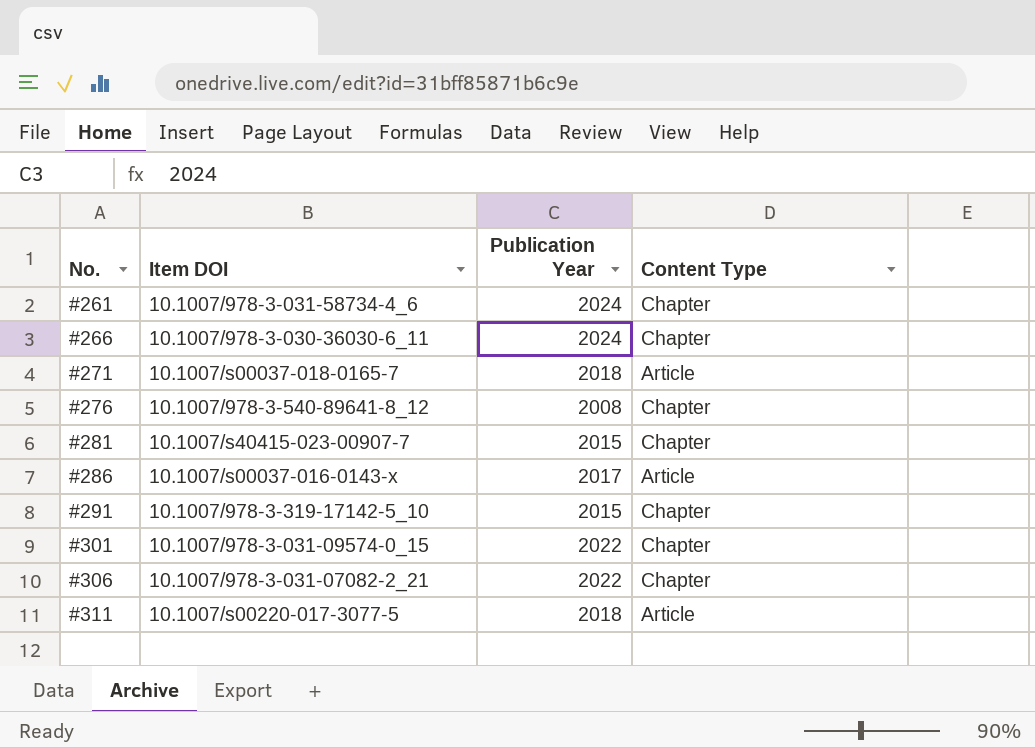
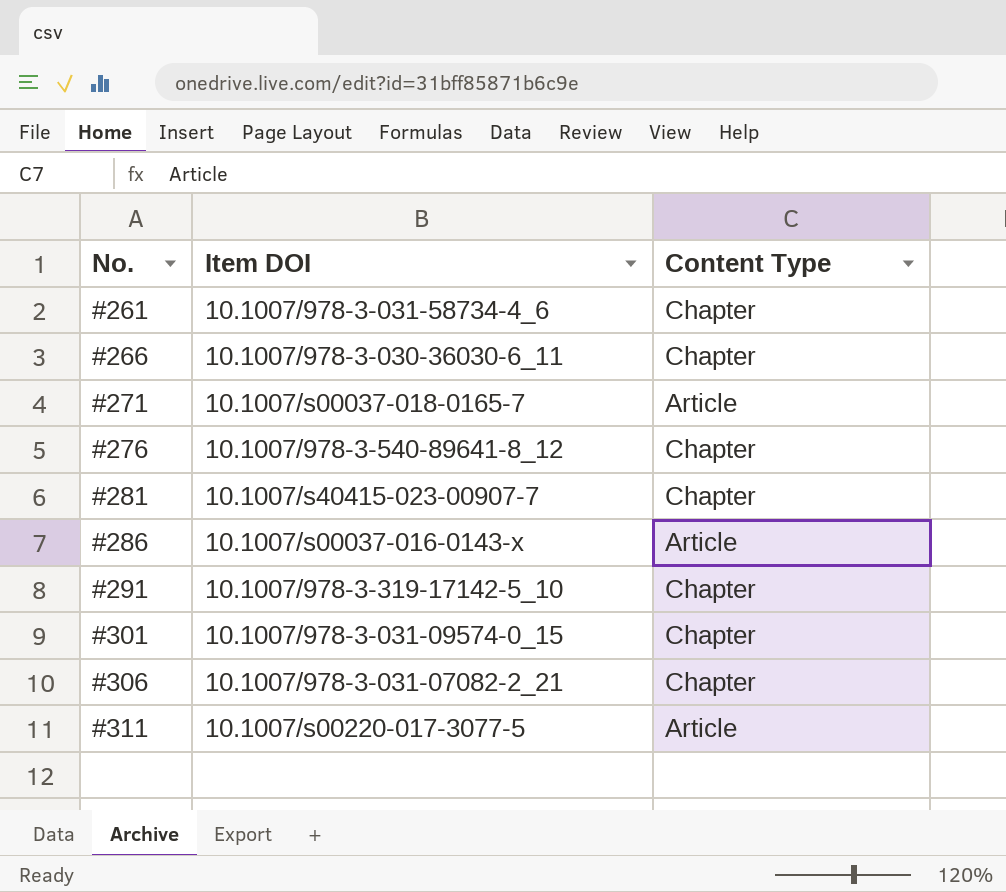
column Publication Year | position: 3 -> none

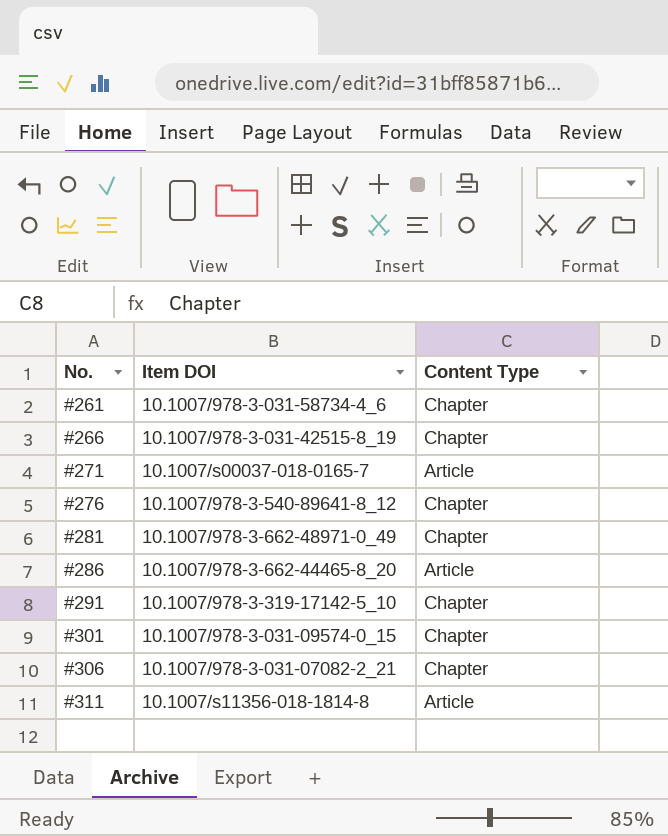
#266 | Item DOI: 10.1007/978-3-030-36030-6_11 -> 10.1007/978-3-031-42515-8_19
#281 | Item DOI: 10.1007/s40415-023-00907-7 -> 10.1007/978-3-662-48971-0_49
#286 | Item DOI: 10.1007/s00037-016-0143-x -> 10.1007/978-3-662-44465-8_20
#311 | Item DOI: 10.1007/s00220-017-3077-5 -> 10.1007/s11356-018-1814-8

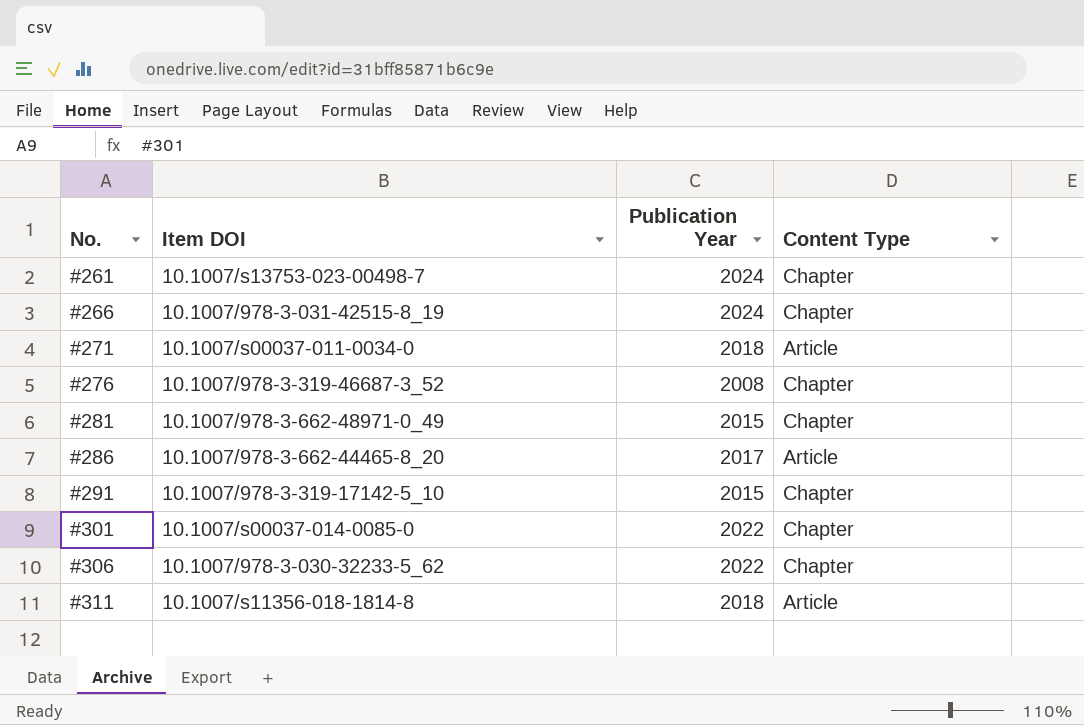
column Publication Year | position: none -> 3
#261 | Item DOI: 10.1007/978-3-031-58734-4_6 -> 10.1007/s13753-023-00498-7
#271 | Item DOI: 10.1007/s00037-018-0165-7 -> 10.1007/s00037-011-0034-0
#276 | Item DOI: 10.1007/978-3-540-89641-8_12 -> 10.1007/978-3-319-46687-3_52
#301 | Item DOI: 10.1007/978-3-031-09574-0_15 -> 10.1007/s00037-014-0085-0
#306 | Item DOI: 10.1007/978-3-031-07082-2_21 -> 10.1007/978-3-030-32233-5_62

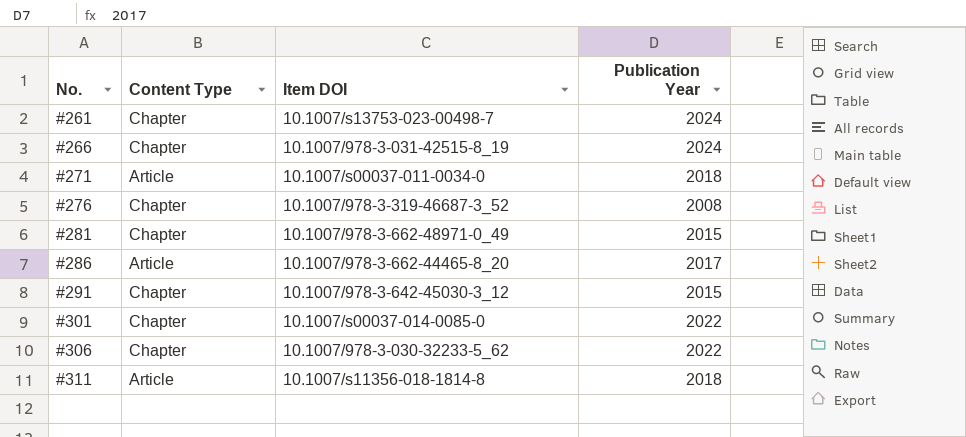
column Content Type | position: 4 -> 2
#291 | Item DOI: 10.1007/978-3-319-17142-5_10 -> 10.1007/978-3-642-45030-3_12

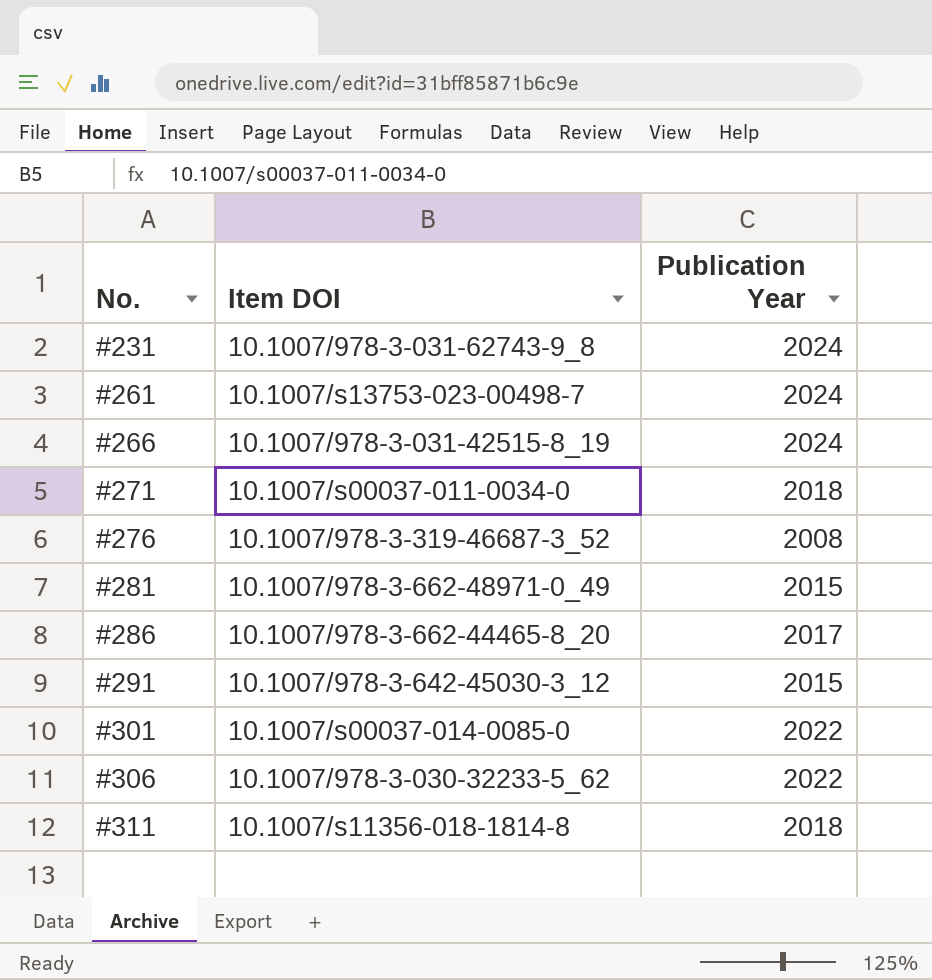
column Content Type | position: 2 -> none
row #231: none -> 10.1007/978-3-031-62743-9_8 | 2024

